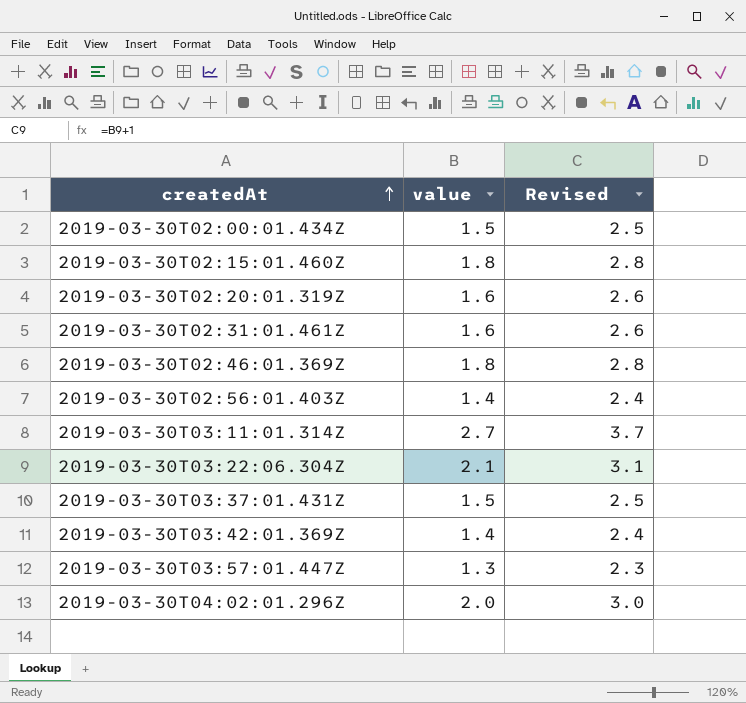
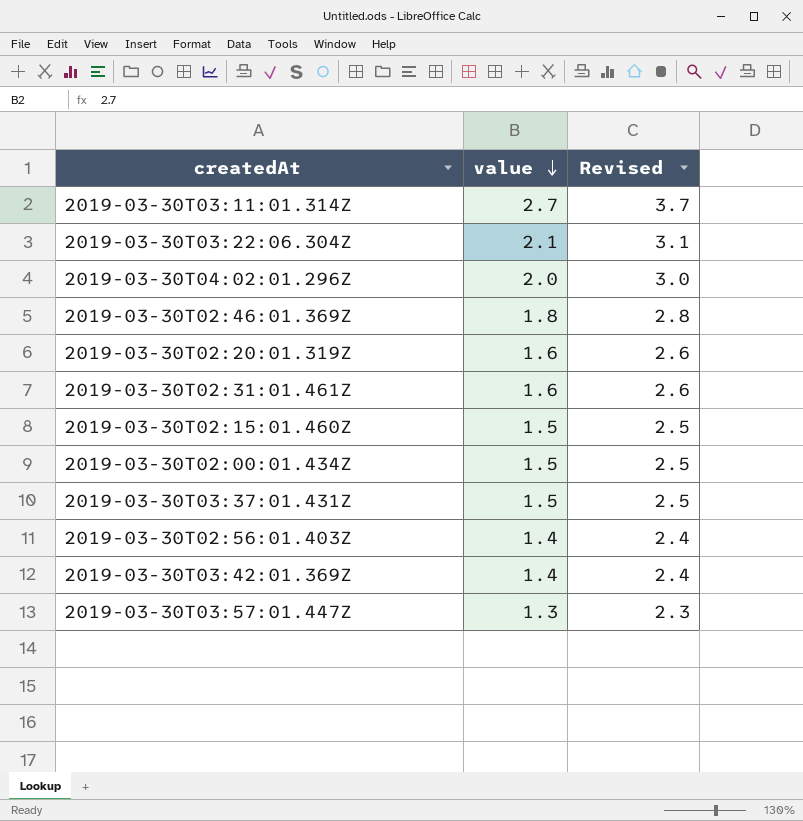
row order: createdAt ascending -> value descending
2019-03-30T02:15:01.460Z | value: 1.8 -> 1.5
2019-03-30T02:15:01.460Z | Revised: 2.8 -> 2.5

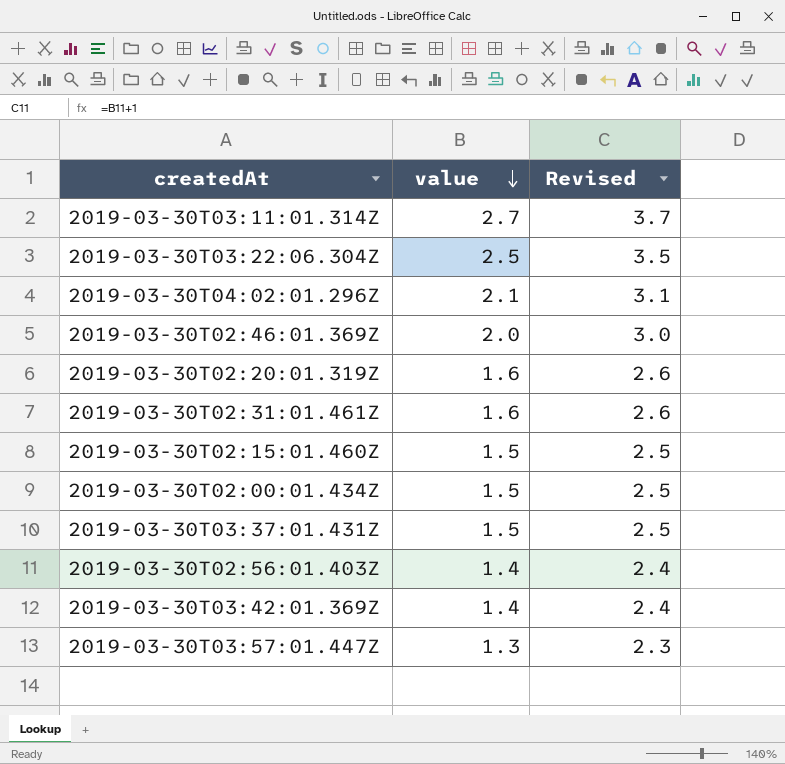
2019-03-30T03:22:06.304Z | value: 2.1 -> 2.5
2019-03-30T03:22:06.304Z | Revised: 3.1 -> 3.5
2019-03-30T04:02:01.296Z | value: 2.0 -> 2.1
2019-03-30T04:02:01.296Z | Revised: 3.0 -> 3.1
2019-03-30T02:46:01.369Z | value: 1.8 -> 2.0
2019-03-30T02:46:01.369Z | Revised: 2.8 -> 3.0

